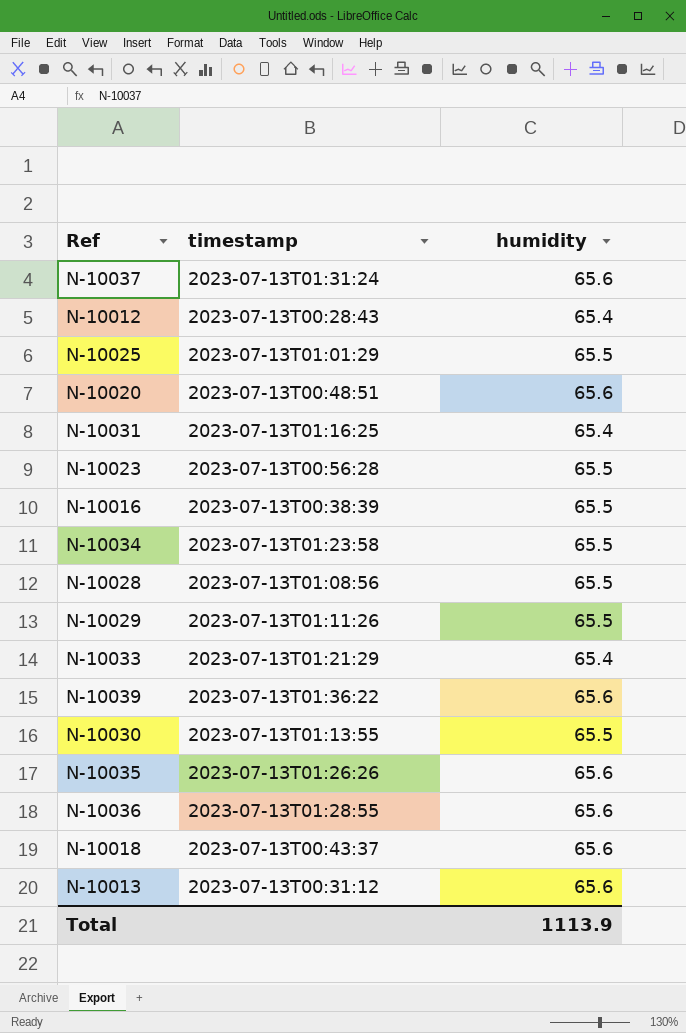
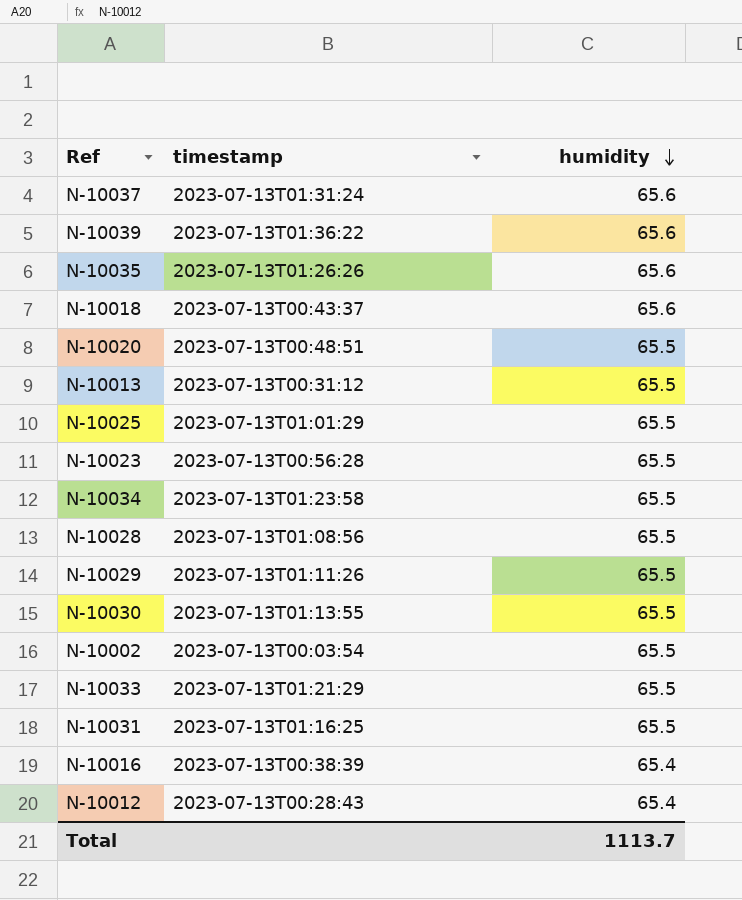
row order: none -> humidity descending
row N-10036: 2023-07-13T01:28:55 | 65.6 -> none
N-10020 | humidity: 65.6 -> 65.5
N-10013 | humidity: 65.6 -> 65.5
row N-10002: none -> 2023-07-13T00:03:54 | 65.5
N-10033 | humidity: 65.4 -> 65.5
N-10031 | humidity: 65.4 -> 65.5
N-10016 | humidity: 65.5 -> 65.4
Total | humidity: 1113.9 -> 1113.7

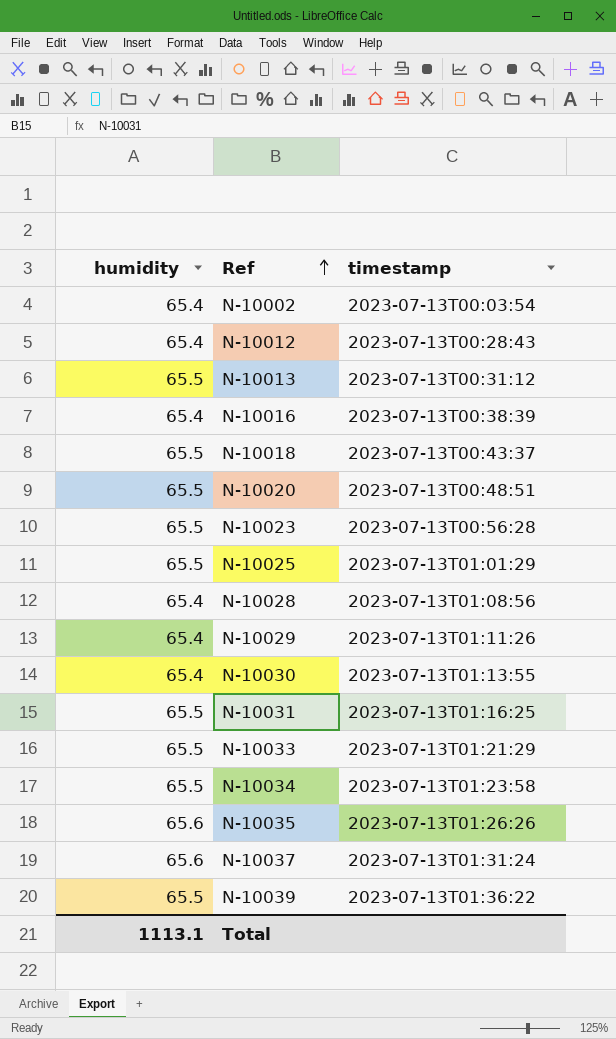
row order: humidity descending -> Ref ascending
column humidity | position: 3 -> 1
N-10002 | humidity: 65.5 -> 65.4
N-10018 | humidity: 65.6 -> 65.5
N-10028 | humidity: 65.5 -> 65.4
N-10029 | humidity: 65.5 -> 65.4
N-10030 | humidity: 65.5 -> 65.4
N-10039 | humidity: 65.6 -> 65.5
Total | humidity: 1113.7 -> 1113.1

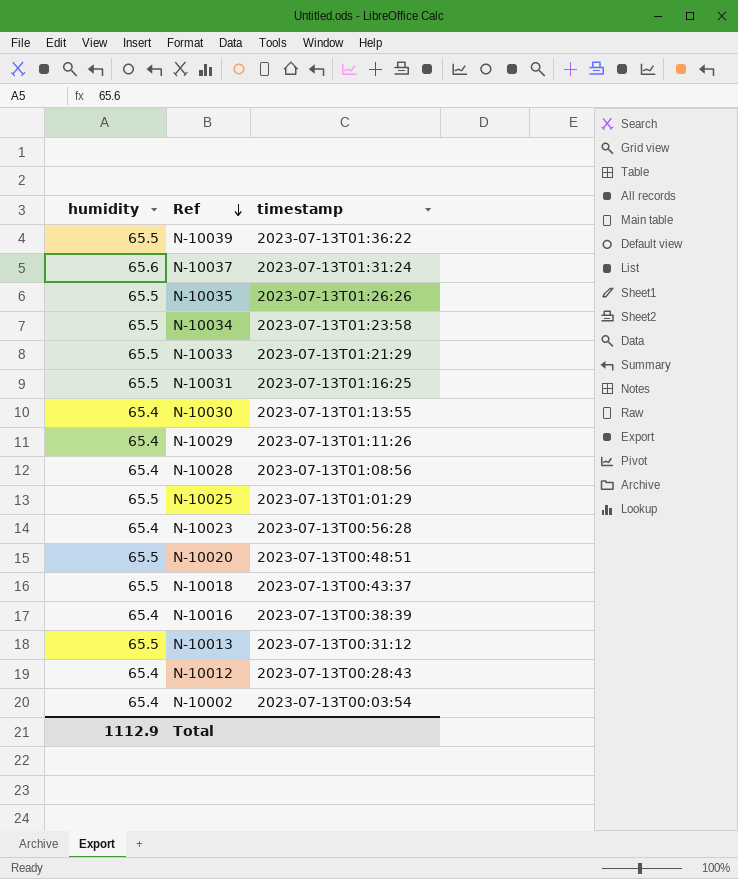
row order: Ref ascending -> Ref descending
N-10035 | humidity: 65.6 -> 65.5
N-10023 | humidity: 65.5 -> 65.4
Total | humidity: 1113.1 -> 1112.9

